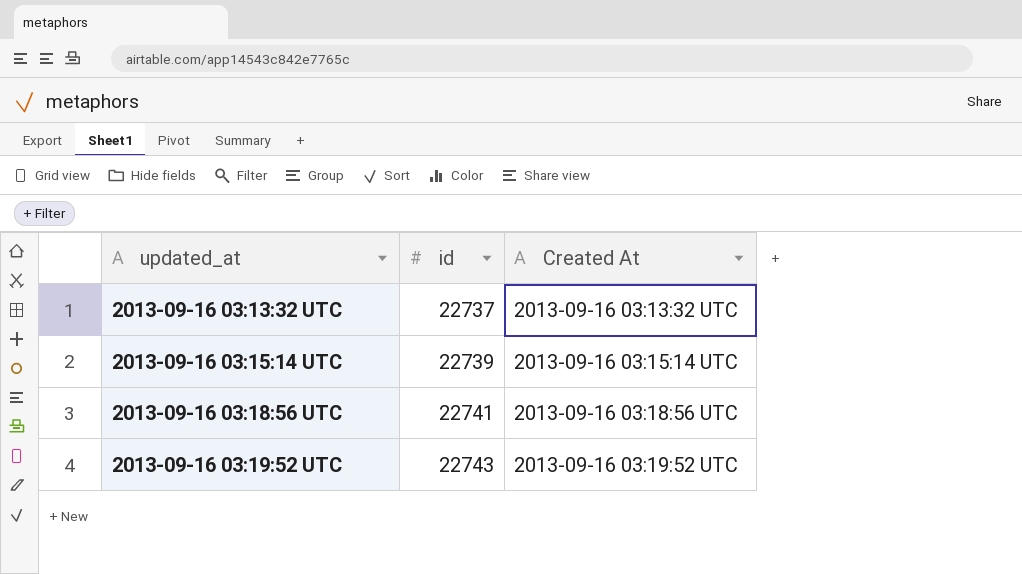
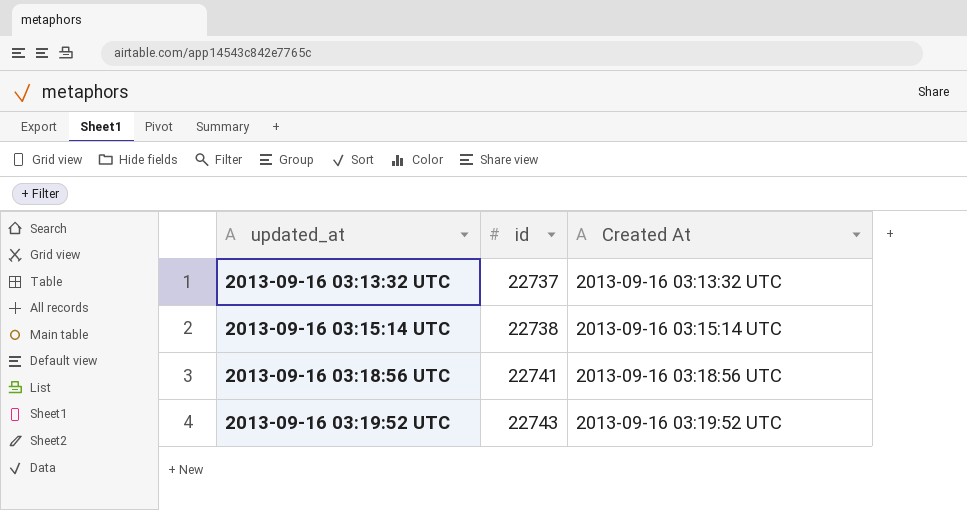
2013-09-16 03:15:14 UTC | id: 22739 -> 22738

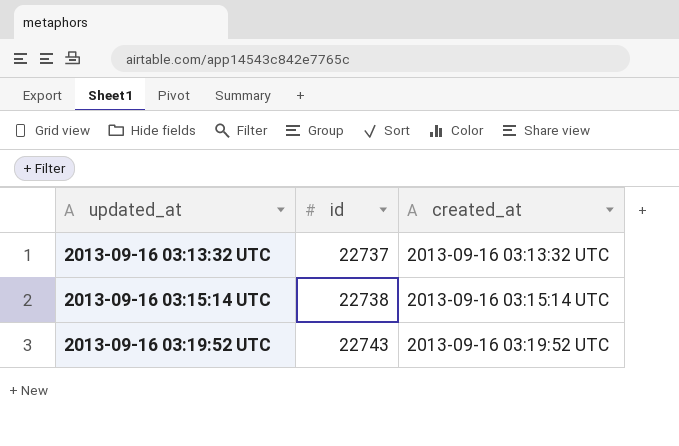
column name: Created At -> created_at
row 2013-09-16 03:18:56 UTC: 22741 | 2013-09-16 03:18:56 UTC -> none

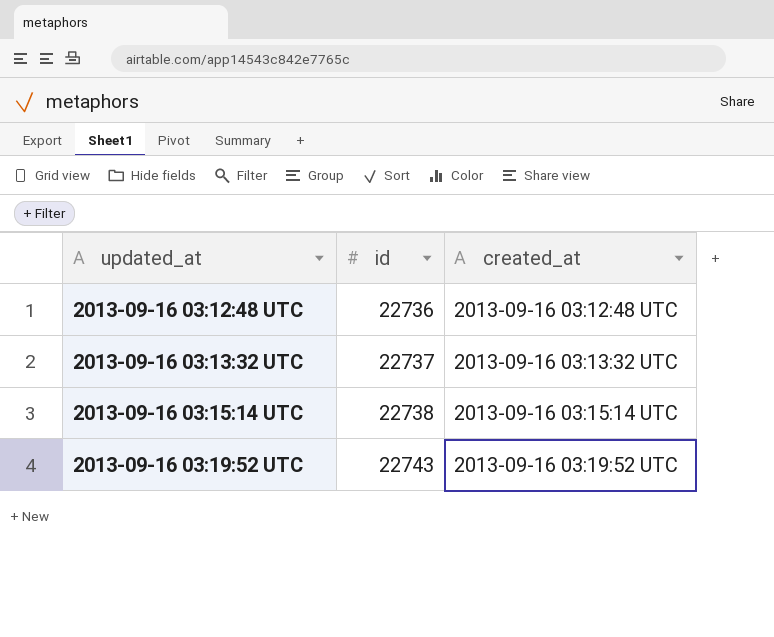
row 2013-09-16 03:12:48 UTC: none -> 22736 | 2013-09-16 03:12:48 UTC

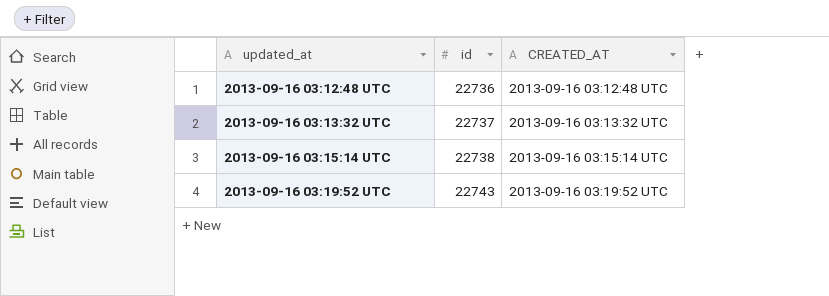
column name: created_at -> CREATED_AT

